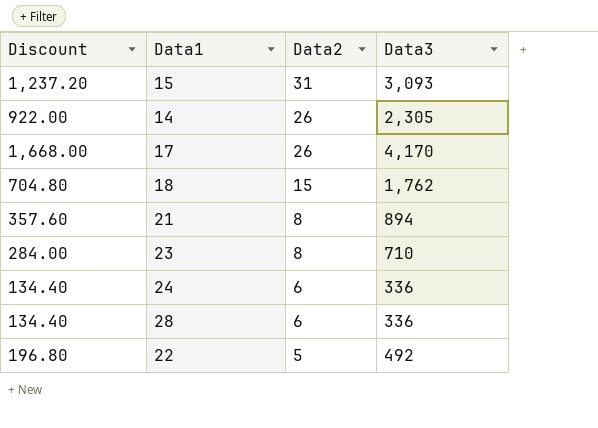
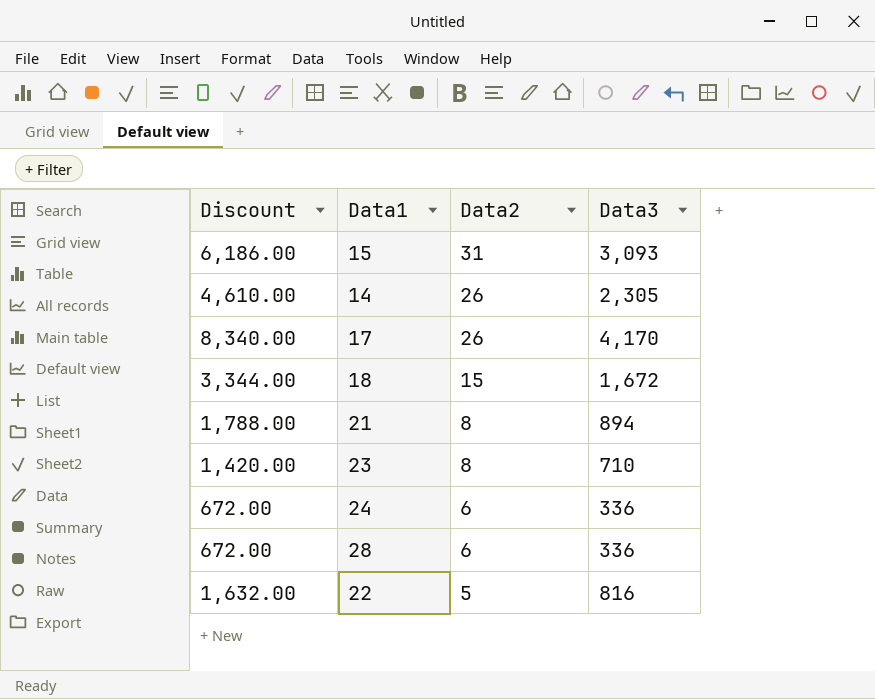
column Discount | formula: [Data3] * 0.4 -> [Data3] * 2
18 | Data3: 1,762 -> 1,672
22 | Data3: 492 -> 816

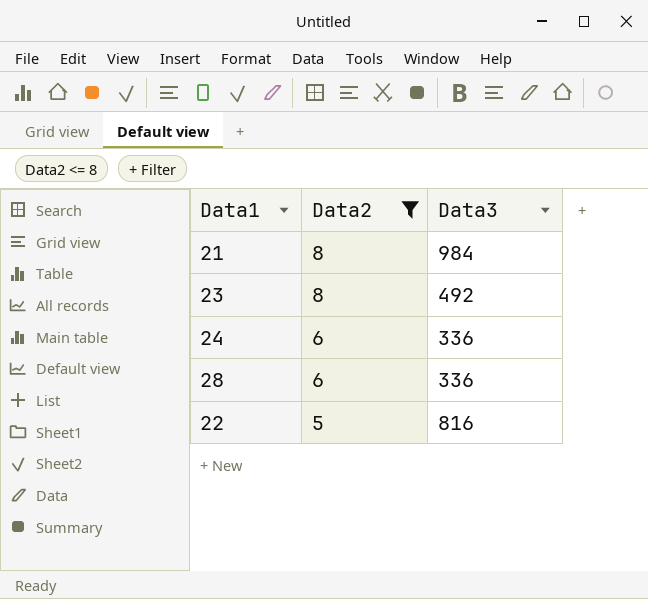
filter: none -> Data2 <= 8
column Discount | formula: [Data3] * 2 -> none
21 | Data3: 894 -> 984
23 | Data3: 710 -> 492

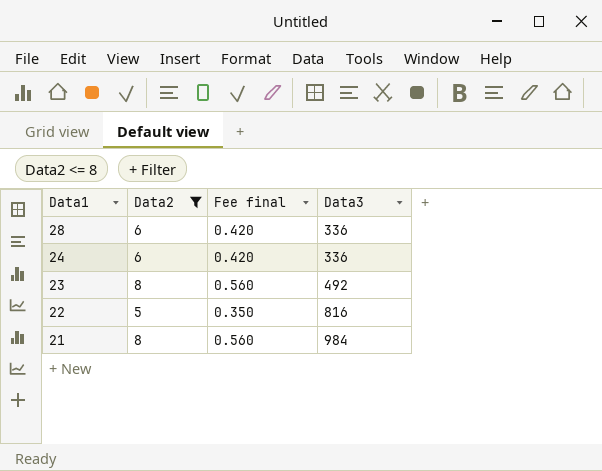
row order: Data2 descending -> Data1 descending
column Fee final | formula: none -> [Data2] * 0.07

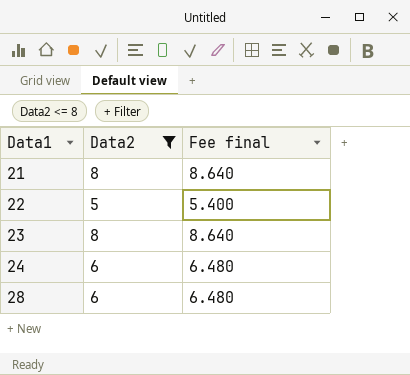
row order: Data1 descending -> Data1 ascending
column Data3 | position: 4 -> none
column Fee final | formula: [Data2] * 0.07 -> [Data2] * 1.08

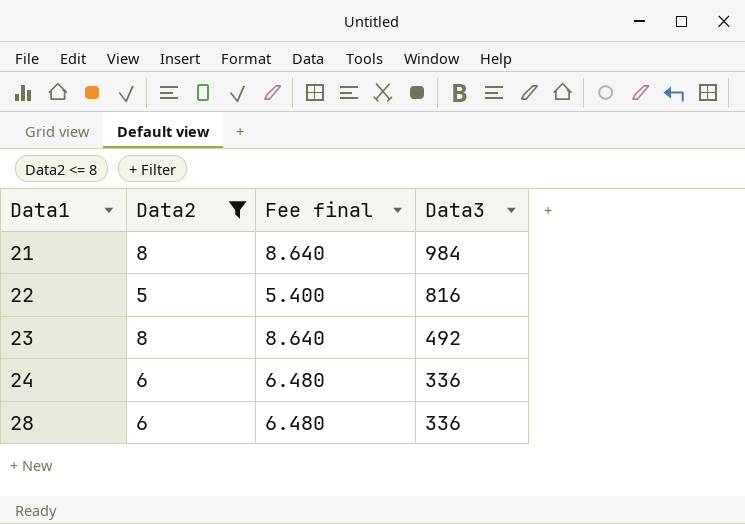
column Data3 | position: none -> 4

